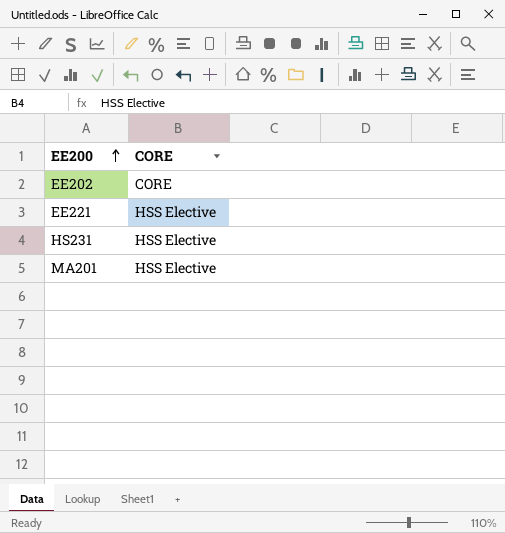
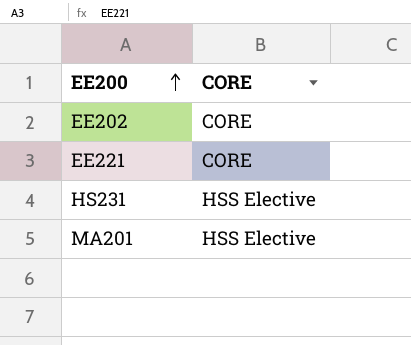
EE221 | CORE: HSS Elective -> CORE

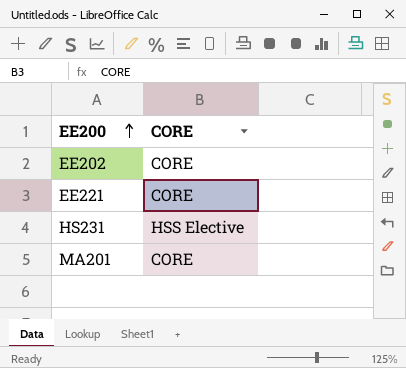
MA201 | CORE: HSS Elective -> CORE

